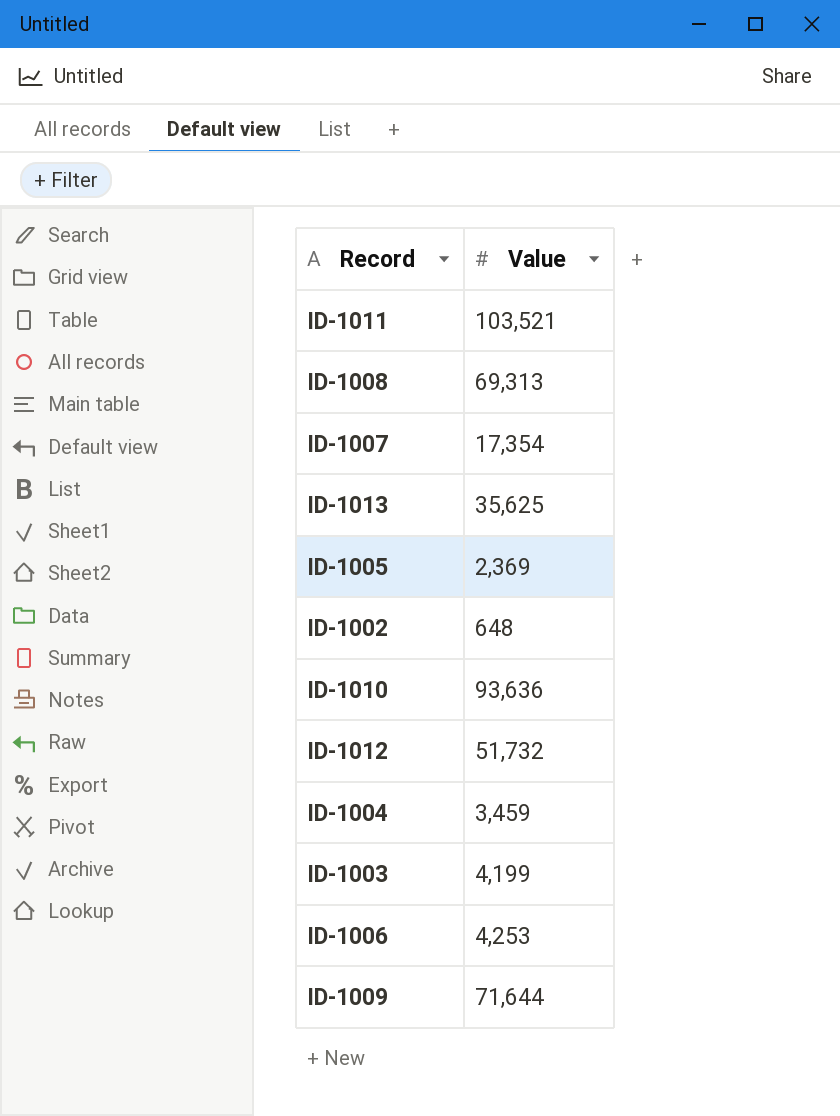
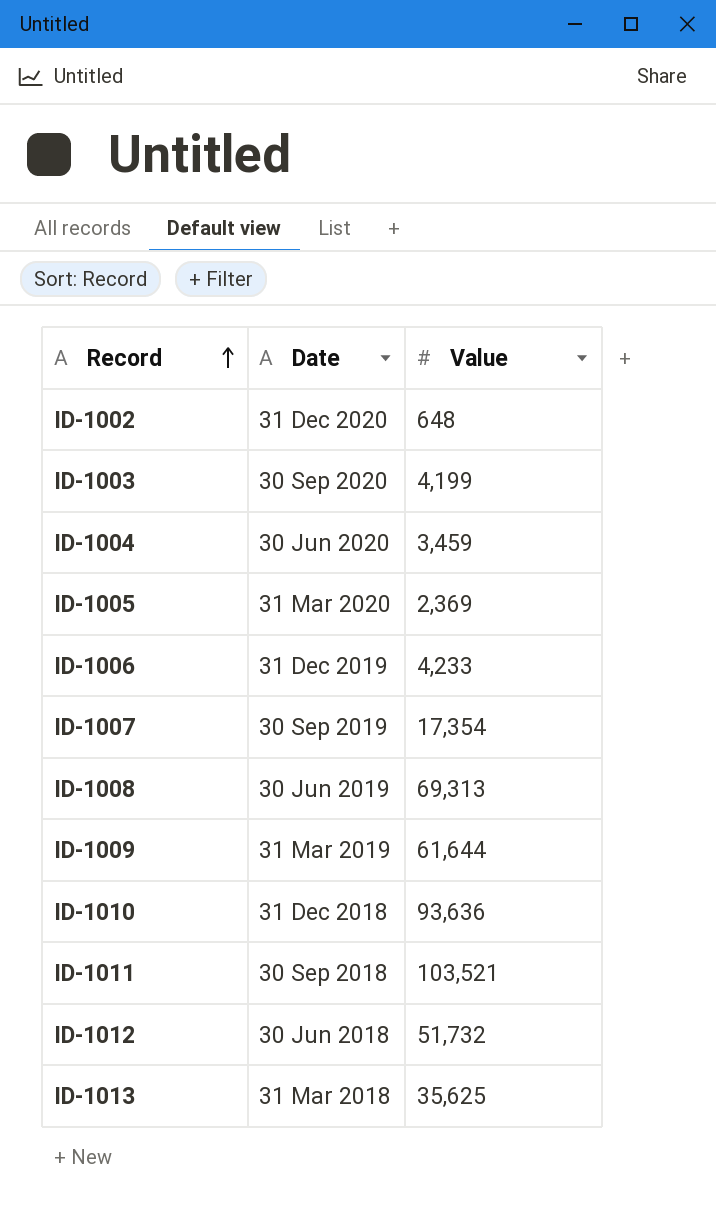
row order: none -> Record ascending
column Date | position: none -> 2
ID-1006 | Value: 4,253 -> 4,233
ID-1009 | Value: 71,644 -> 61,644

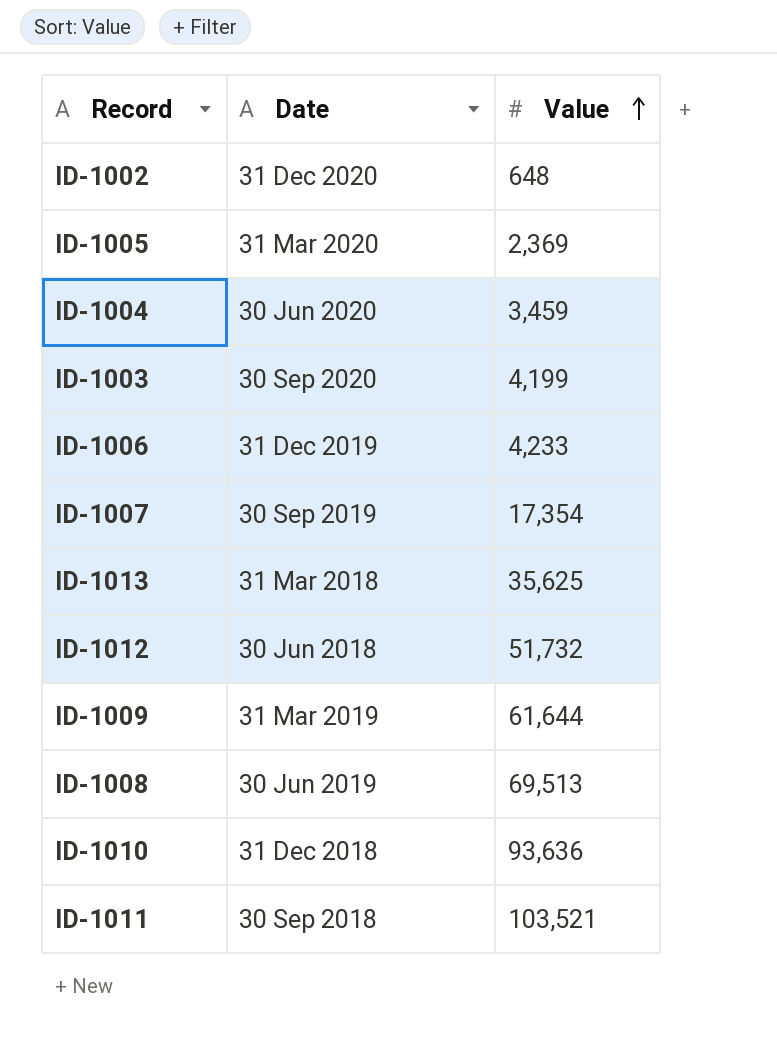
row order: Record ascending -> Value ascending
ID-1008 | Value: 69,313 -> 69,513

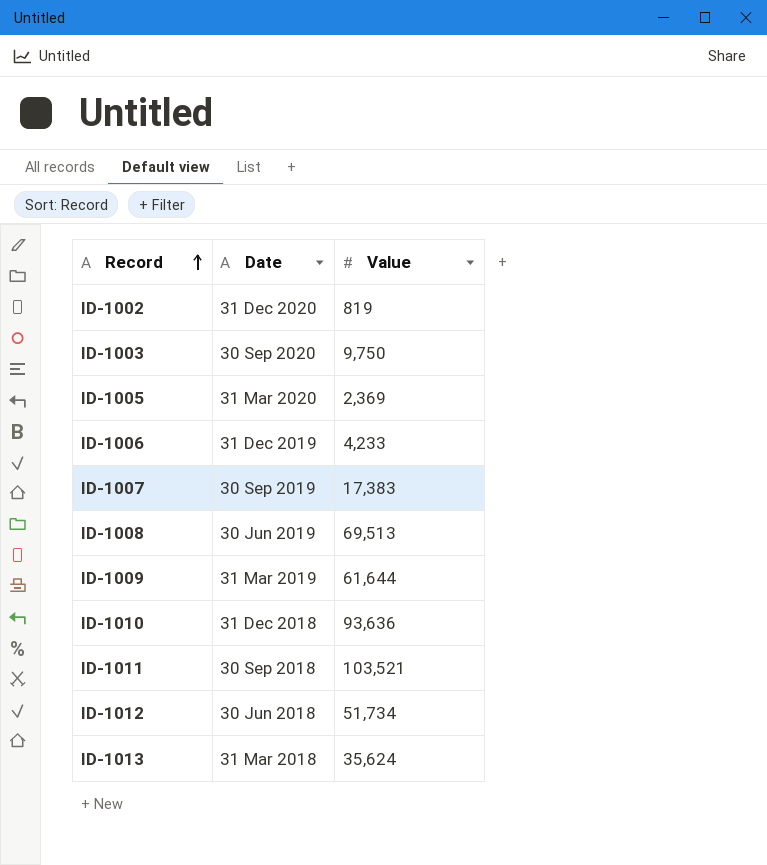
row order: Value ascending -> Record ascending
row ID-1004: 30 Jun 2020 | 3,459 -> none
ID-1002 | Value: 648 -> 819
ID-1003 | Value: 4,199 -> 9,750
ID-1007 | Value: 17,354 -> 17,383
ID-1012 | Value: 51,732 -> 51,734
ID-1013 | Value: 35,625 -> 35,624

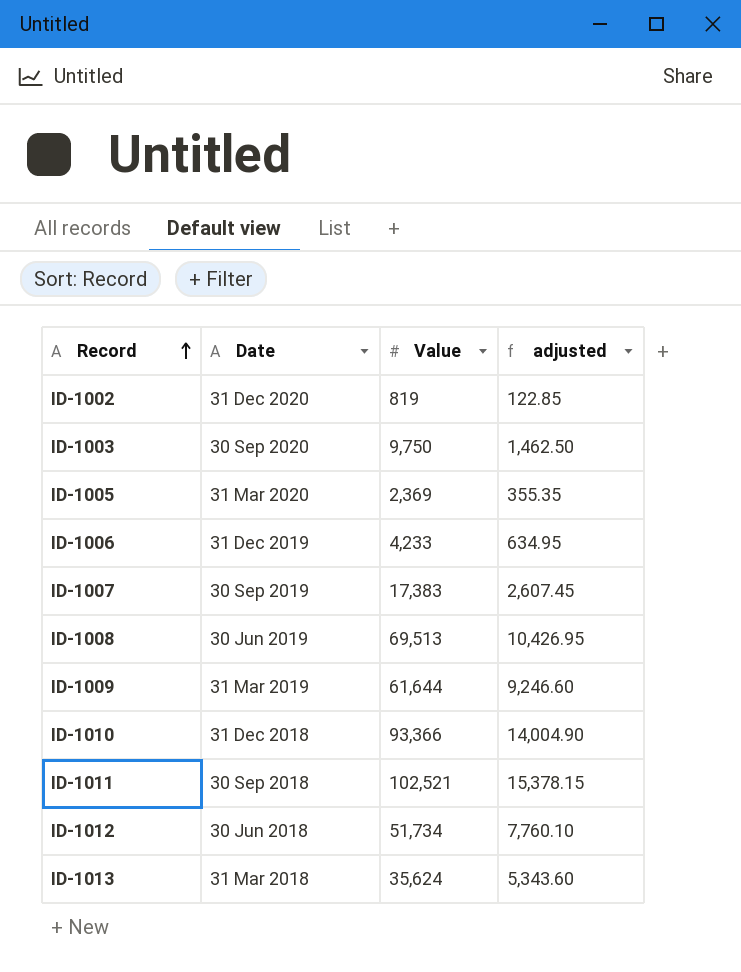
column adjusted | formula: none -> [Value] * 0.15
ID-1010 | Value: 93,636 -> 93,366
ID-1011 | Value: 103,521 -> 102,521

